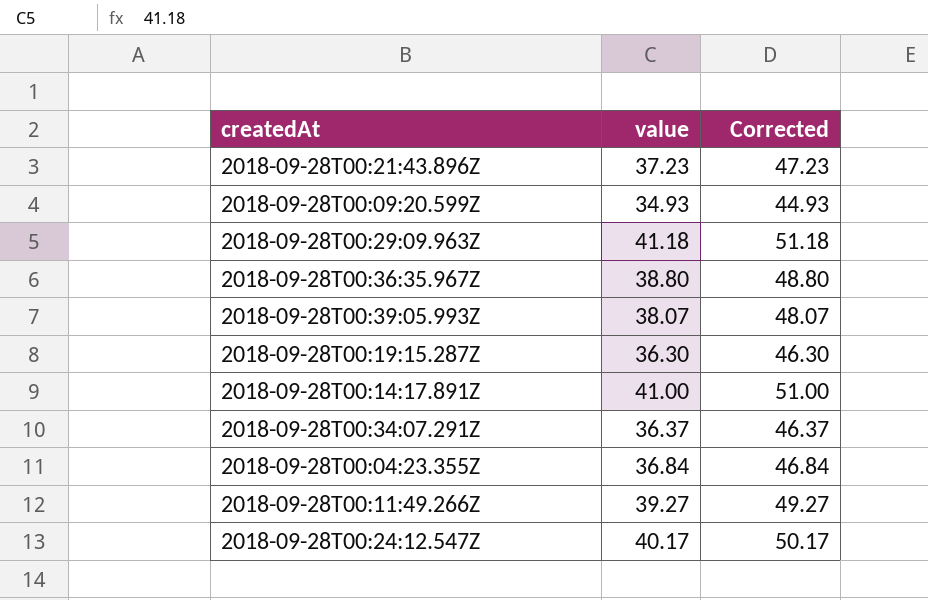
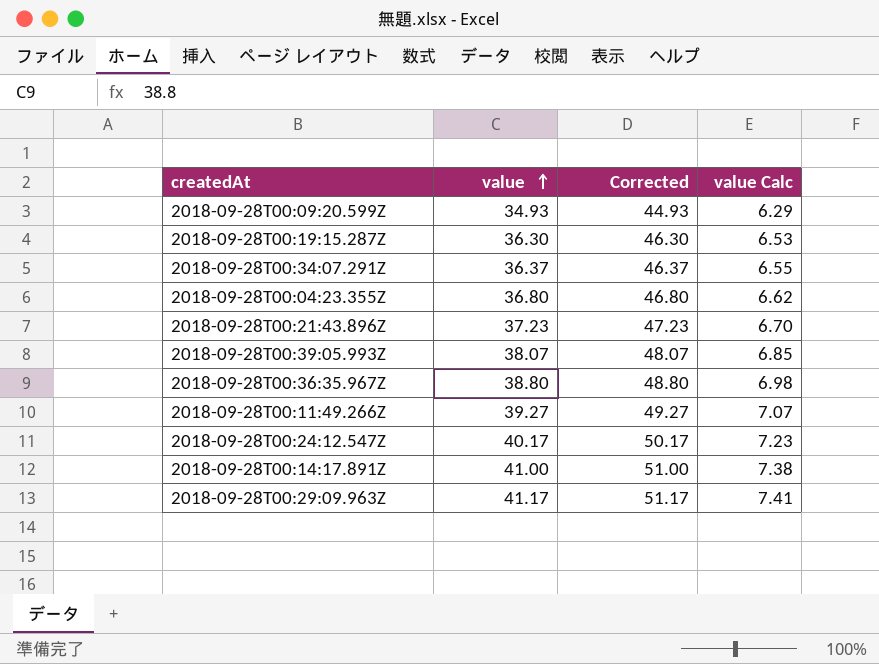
row order: none -> value ascending
column value Calc | formula: none -> [value] * 0.18
2018-09-28T00:04:23.355Z | value: 36.84 -> 36.80
2018-09-28T00:04:23.355Z | Corrected: 46.84 -> 46.80
2018-09-28T00:29:09.963Z | value: 41.18 -> 41.17
2018-09-28T00:29:09.963Z | Corrected: 51.18 -> 51.17

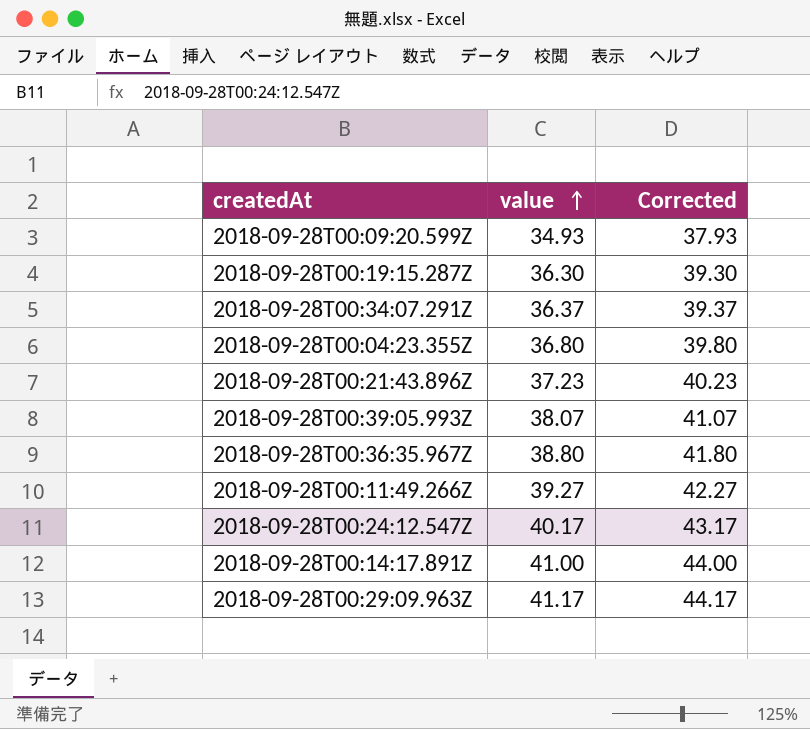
column value Calc | formula: [value] * 0.18 -> none
column Corrected | formula: [value] + 10 -> [value] + 3

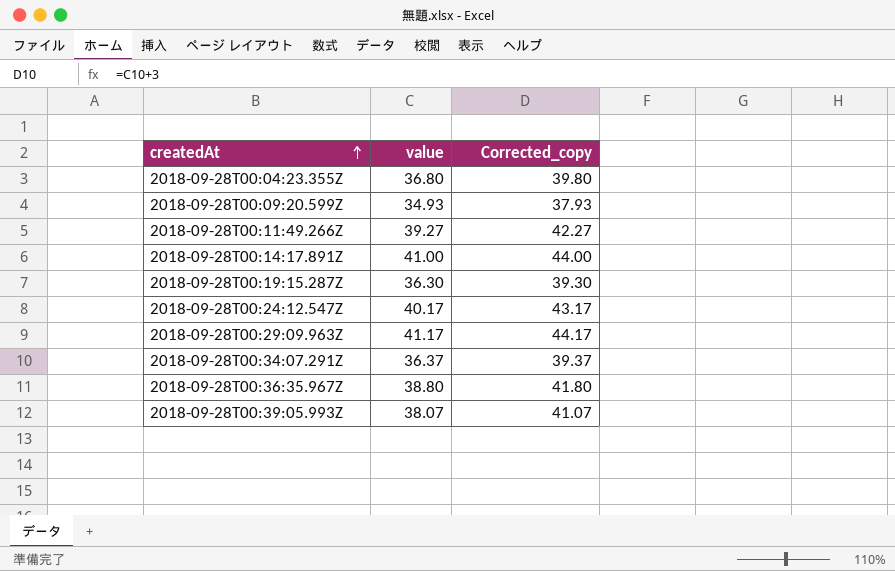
row order: value ascending -> createdAt ascending
column name: Corrected -> Corrected_copy
row 2018-09-28T00:21:43.896Z: 37.23 | 40.23 -> none

